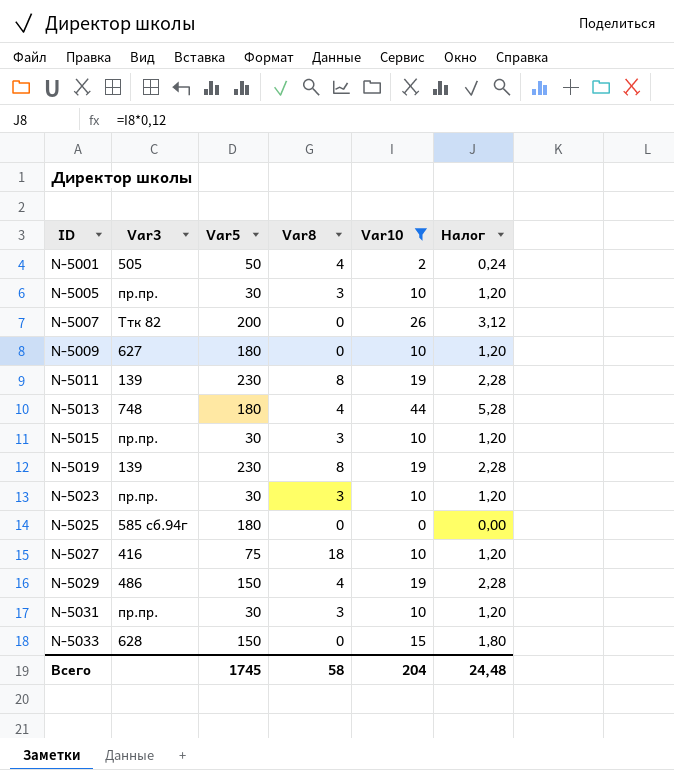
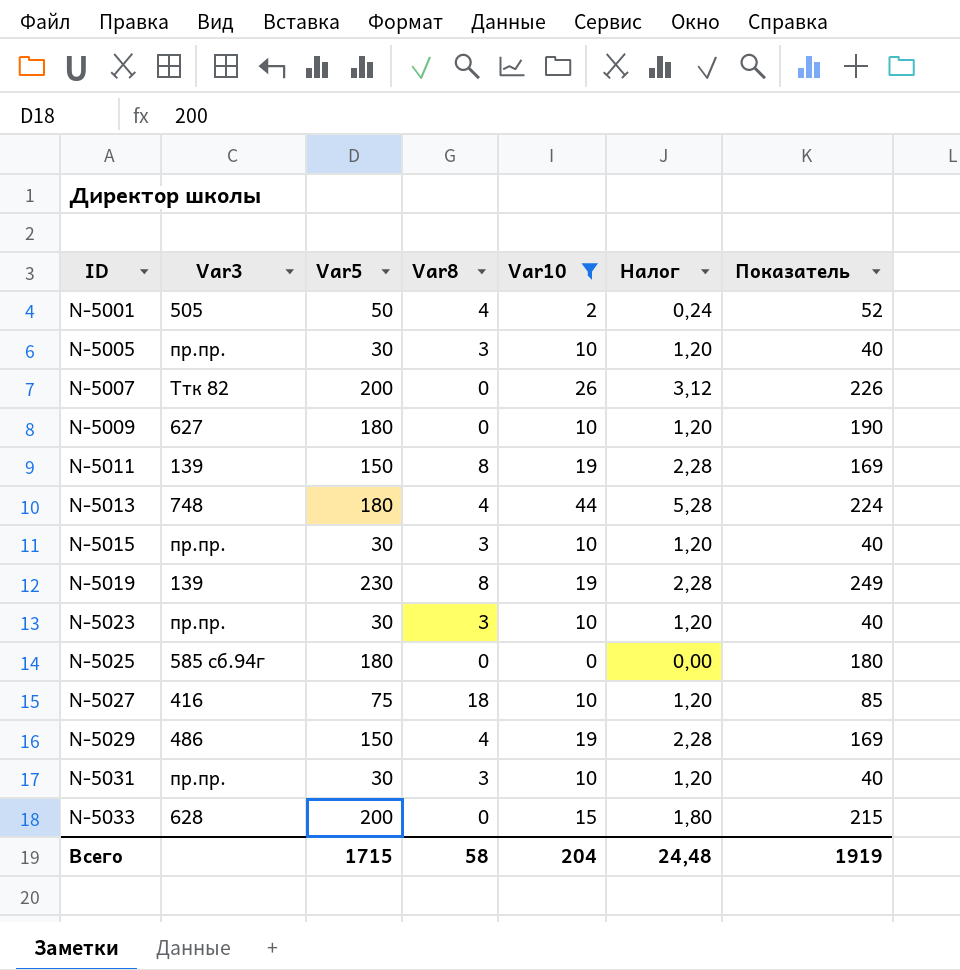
column Показатель | formula: none -> [Var5] + [Var10]
N-5011 | Var5: 230 -> 150
N-5033 | Var5: 150 -> 200
Всего | Var5: 1745 -> 1715

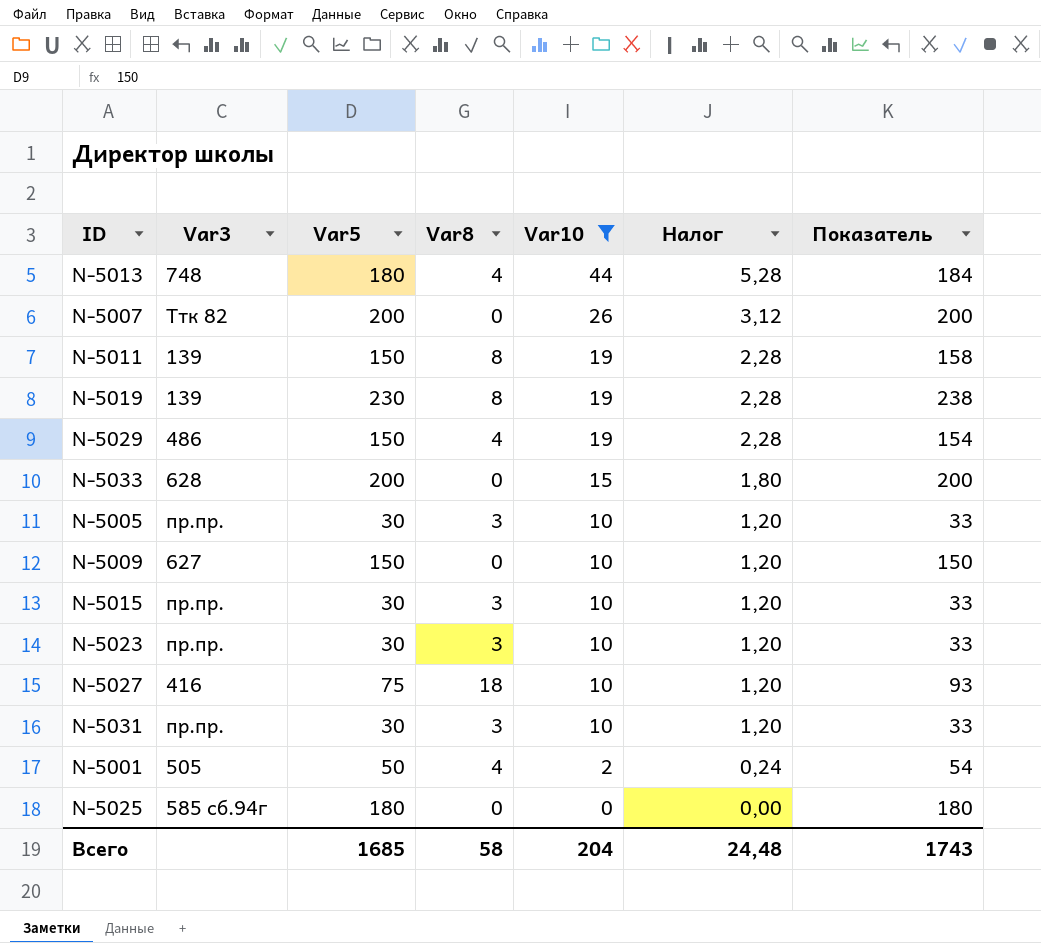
row order: ID ascending -> Var10 descending
column Показатель | formula: [Var5] + [Var10] -> [Var5] + [Var8]
N-5009 | Var5: 180 -> 150
Всего | Var5: 1715 -> 1685
Всего | Показатель: 1919 -> 1743

